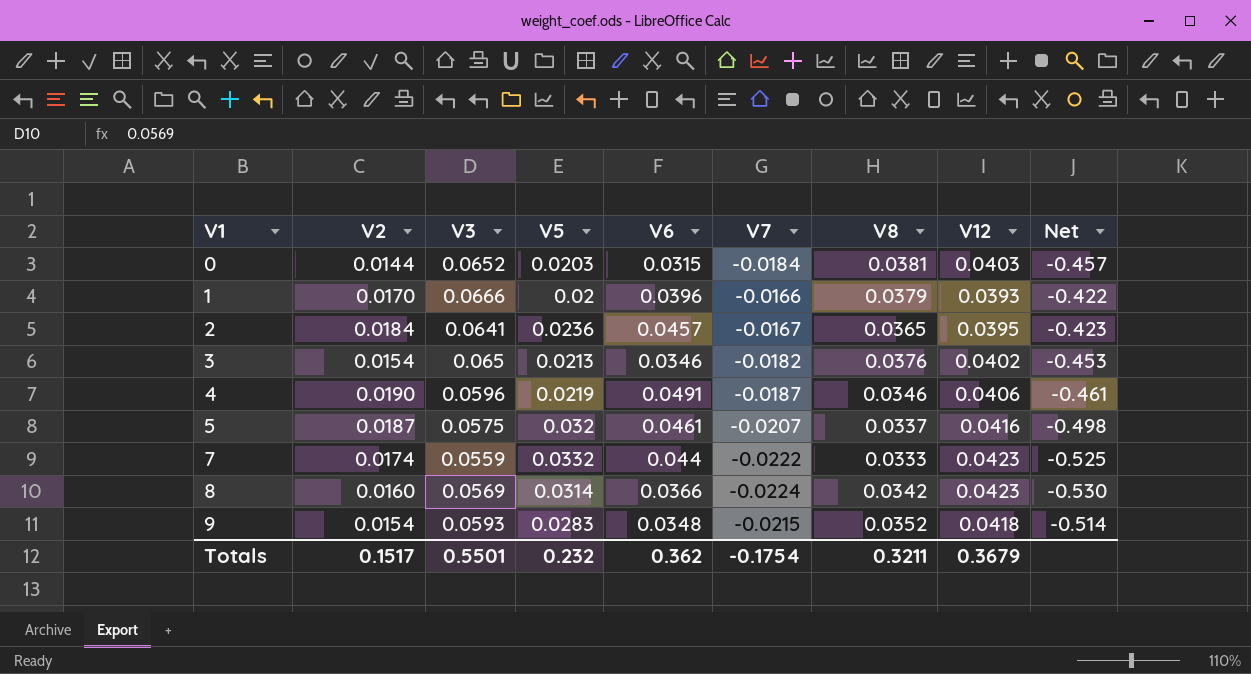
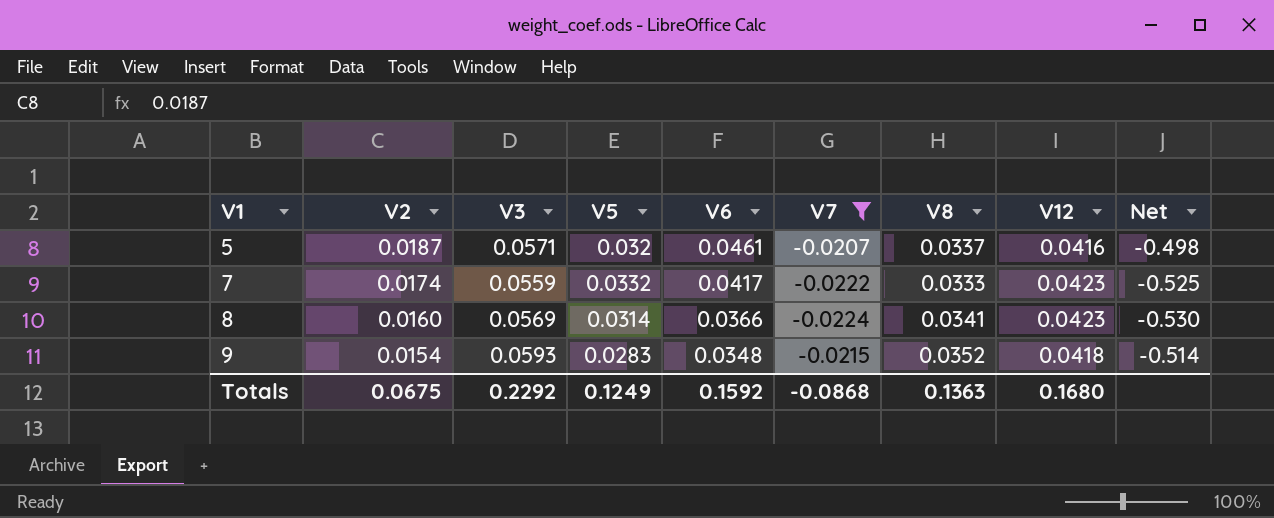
filter: none -> V7 <= -0.0207
5 | V3: 0.0575 -> 0.0571
7 | V6: 0.044 -> 0.0417
8 | V8: 0.0342 -> 0.0341
Totals | V2: 0.1517 -> 0.0675
Totals | V3: 0.5501 -> 0.2292
Totals | V5: 0.232 -> 0.1249
Totals | V6: 0.362 -> 0.1592
Totals | V7: -0.1754 -> -0.0868
Totals | V8: 0.3211 -> 0.1363
Totals | V12: 0.3679 -> 0.1680

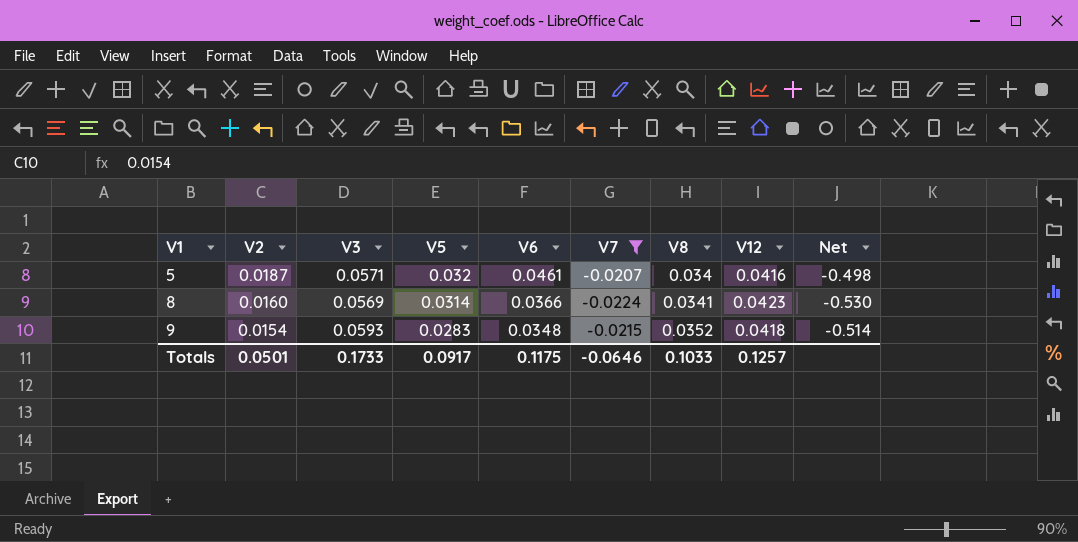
row 7: 0.0174 | 0.0559 | 0.0332 | 0.0417 | -0.0222 | 0.0333 | 0.0423 | -0.525 -> none
5 | V8: 0.0337 -> 0.034
Totals | V2: 0.0675 -> 0.0501
Totals | V3: 0.2292 -> 0.1733
Totals | V5: 0.1249 -> 0.0917
Totals | V6: 0.1592 -> 0.1175
Totals | V7: -0.0868 -> -0.0646
Totals | V8: 0.1363 -> 0.1033
Totals | V12: 0.1680 -> 0.1257

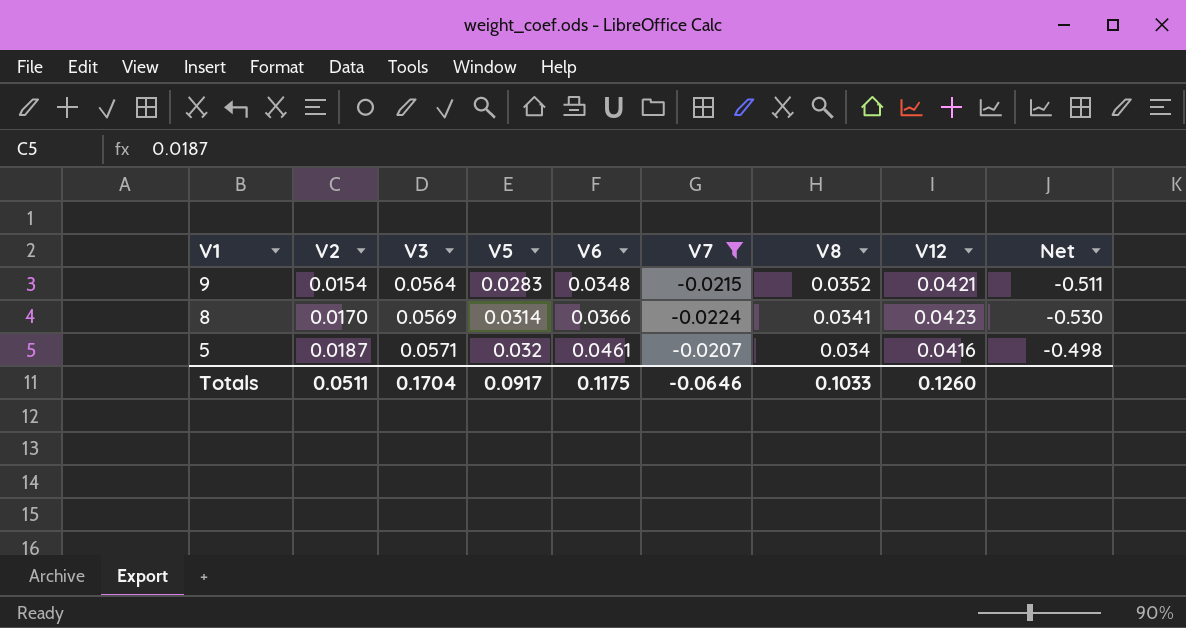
row order: V1 ascending -> V1 descending
9 | V3: 0.0593 -> 0.0564
9 | V12: 0.0418 -> 0.0421
9 | Net: -0.514 -> -0.511
8 | V2: 0.0160 -> 0.0170
Totals | V2: 0.0501 -> 0.0511
Totals | V3: 0.1733 -> 0.1704
Totals | V12: 0.1257 -> 0.1260

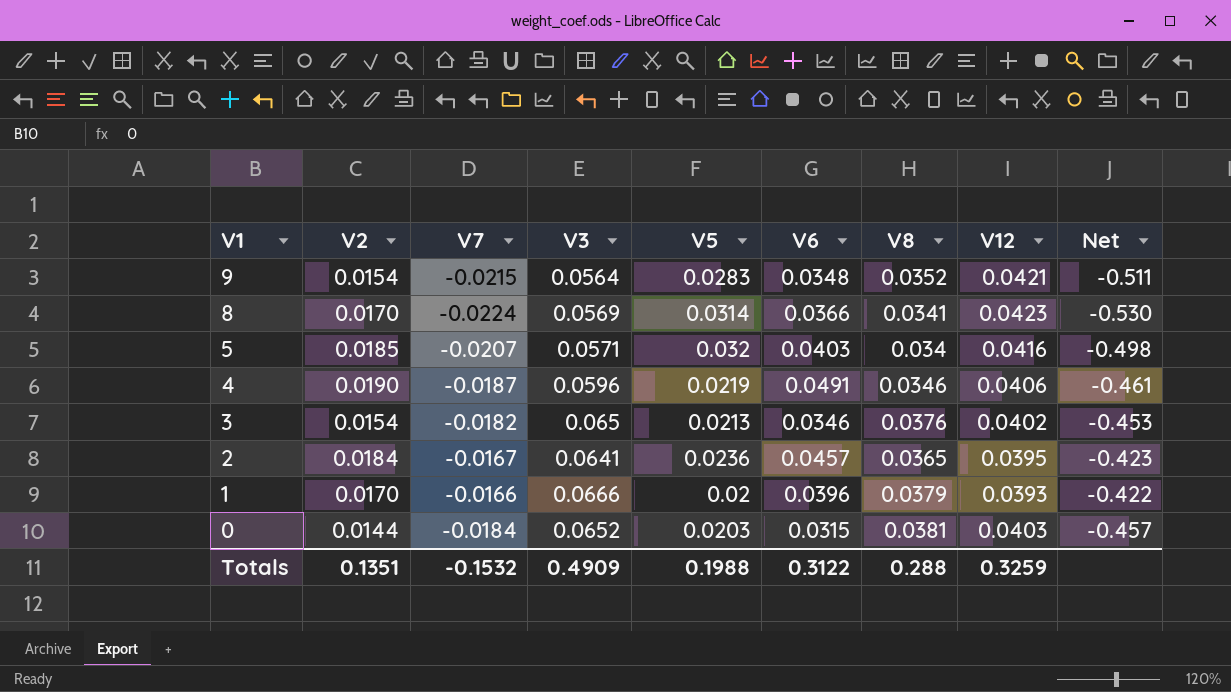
filter: V7 <= -0.0207 -> none
column V7 | position: 6 -> 3
5 | V2: 0.0187 -> 0.0185
5 | V6: 0.0461 -> 0.0403
Totals | V2: 0.0511 -> 0.1351
Totals | V7: -0.0646 -> -0.1532
Totals | V3: 0.1704 -> 0.4909
Totals | V5: 0.0917 -> 0.1988
Totals | V6: 0.1175 -> 0.3122
Totals | V8: 0.1033 -> 0.288
Totals | V12: 0.1260 -> 0.3259

